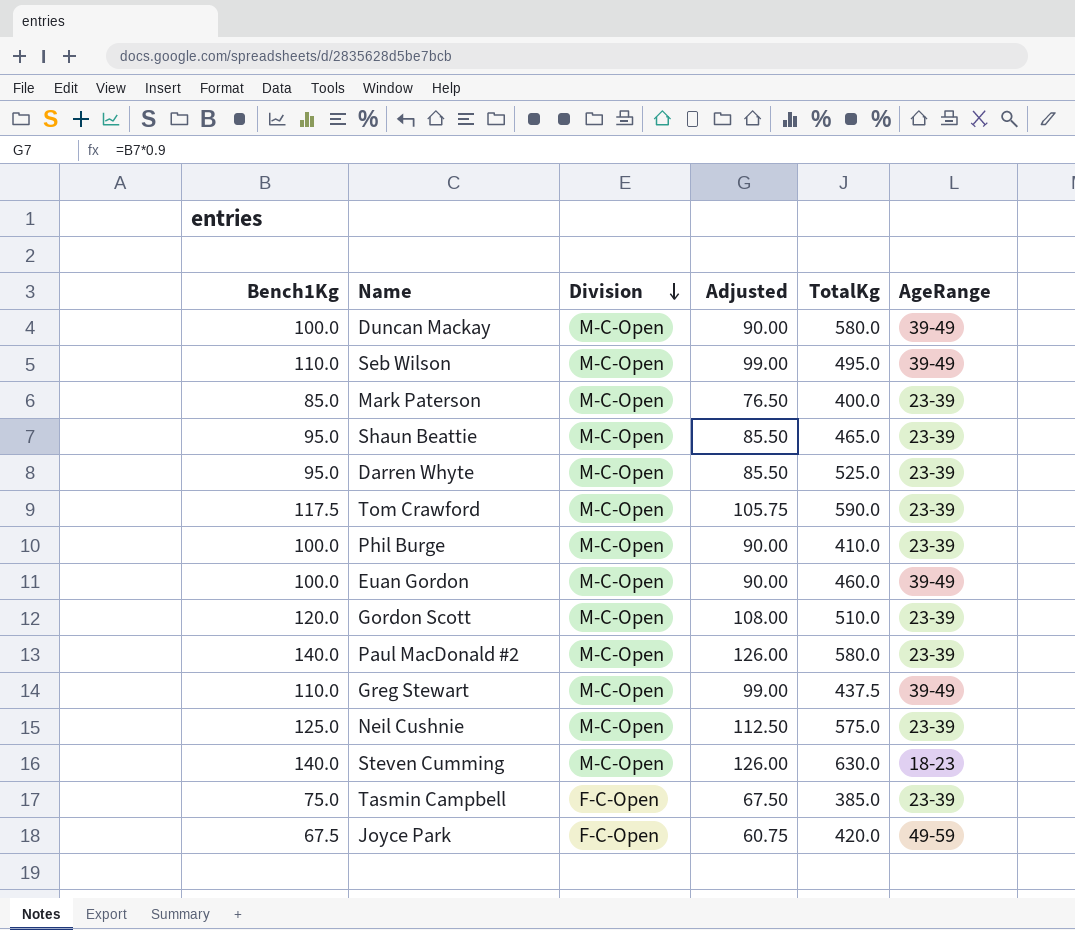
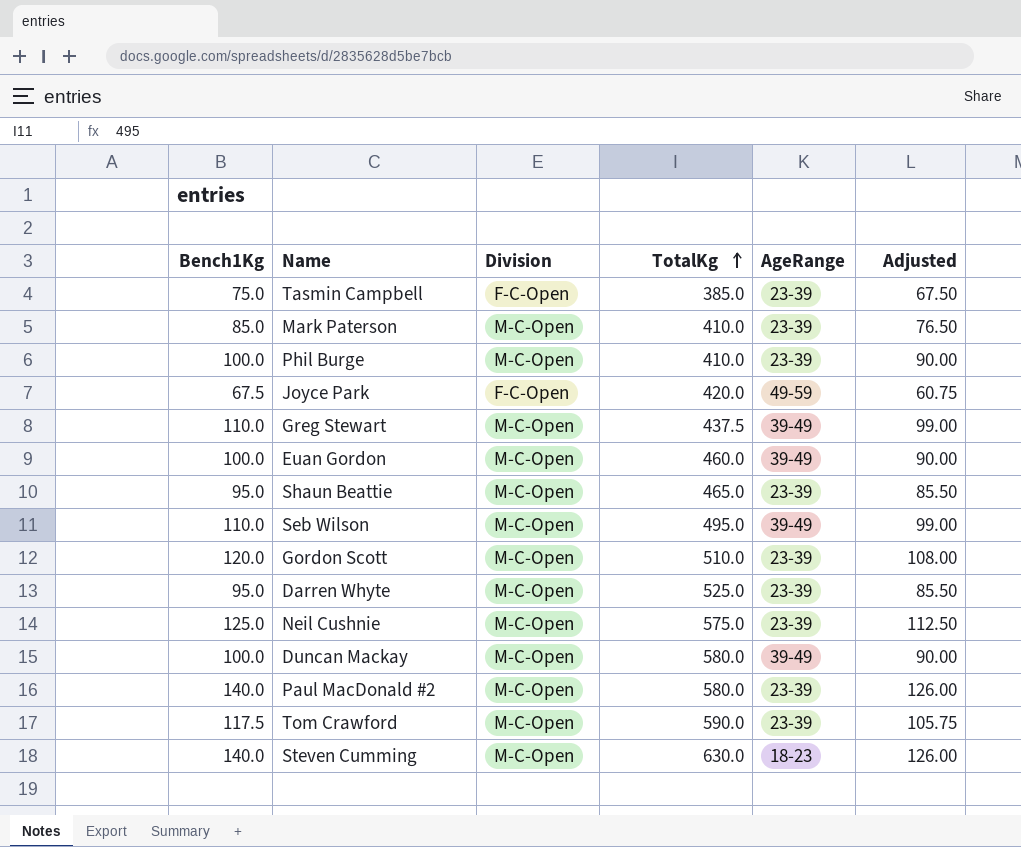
row order: Division descending -> TotalKg ascending
column Adjusted | position: 4 -> 6
Mark Paterson | TotalKg: 400.0 -> 410.0

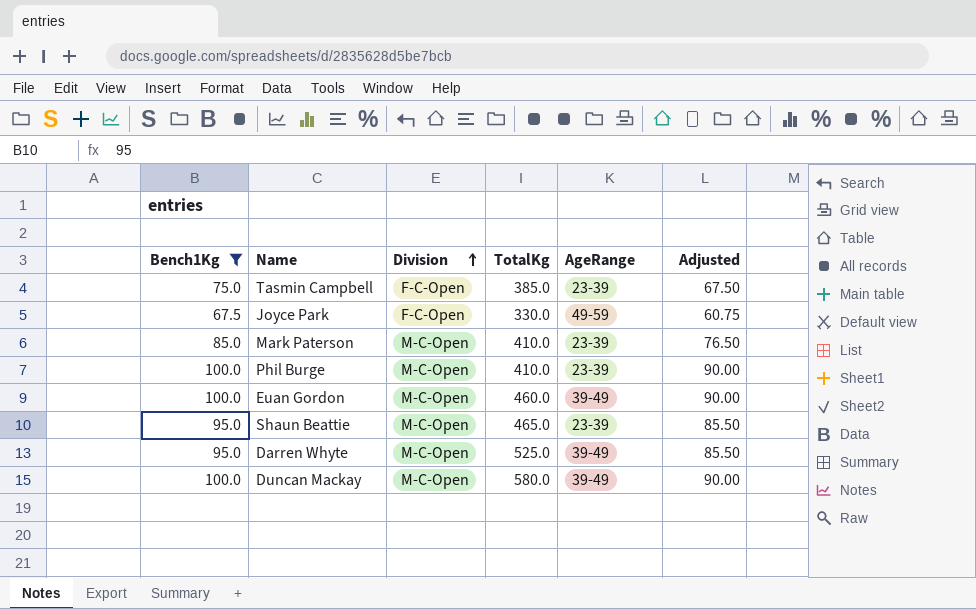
filter: none -> Bench1Kg <= 100.0
row order: TotalKg ascending -> Division ascending
Joyce Park | TotalKg: 420.0 -> 330.0
Darren Whyte | AgeRange: 23-39 -> 39-49

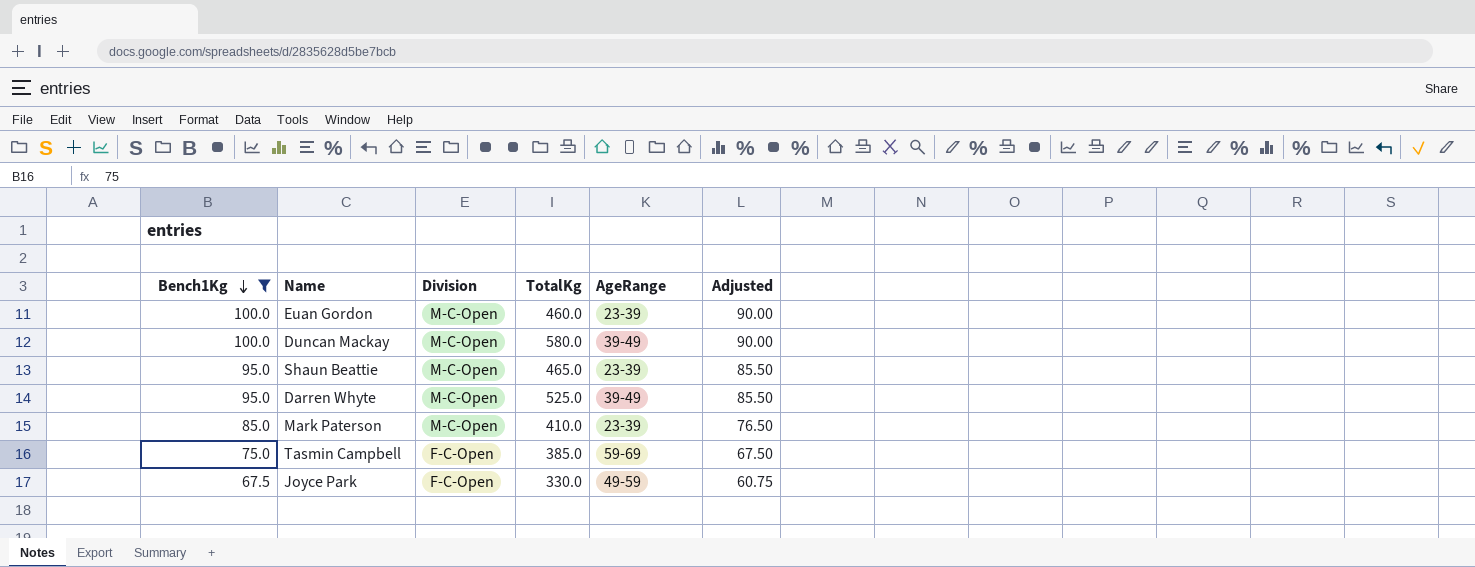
row order: Division ascending -> Bench1Kg descending
row Phil Burge: 100.0 | M-C-Open | 410.0 | 23-39 | 90.00 -> none
Euan Gordon | AgeRange: 39-49 -> 23-39
Tasmin Campbell | AgeRange: 23-39 -> 59-69

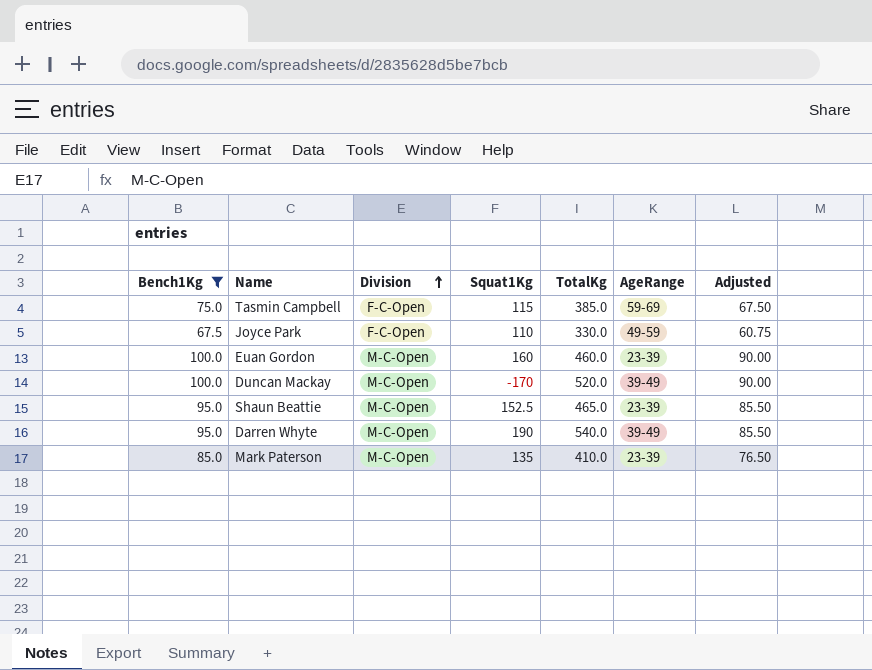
row order: Bench1Kg descending -> Division ascending
column Squat1Kg | position: none -> 4
Duncan Mackay | TotalKg: 580.0 -> 520.0
Darren Whyte | TotalKg: 525.0 -> 540.0

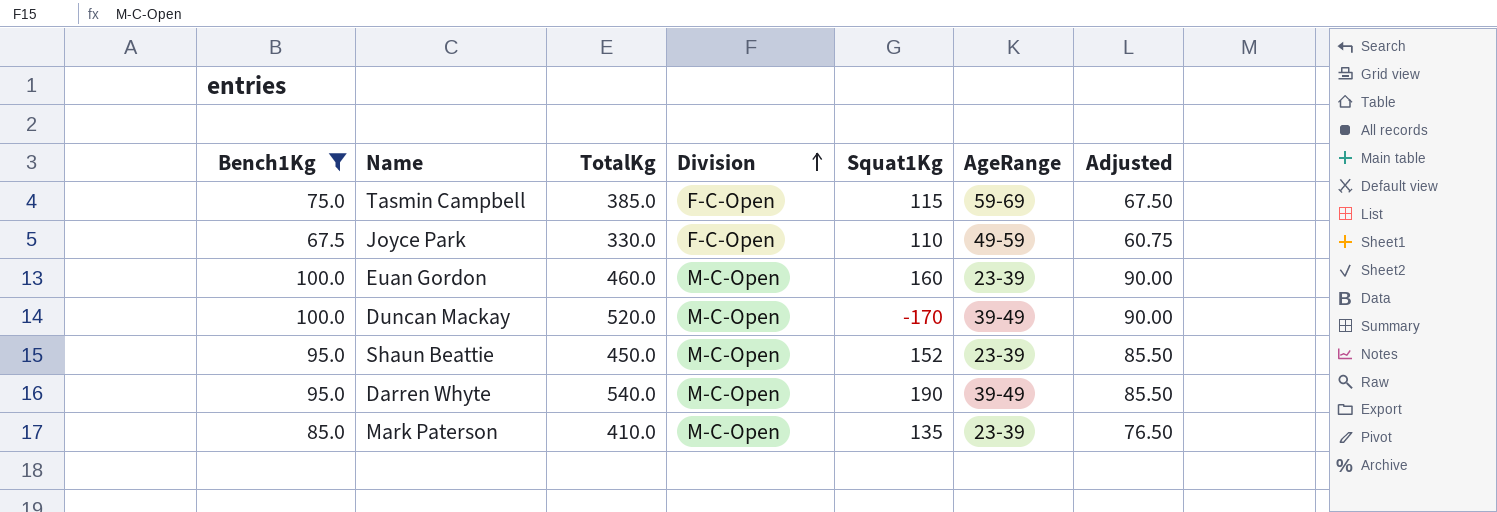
column TotalKg | position: 5 -> 3
Shaun Beattie | TotalKg: 465.0 -> 450.0
Shaun Beattie | Squat1Kg: 152.5 -> 152

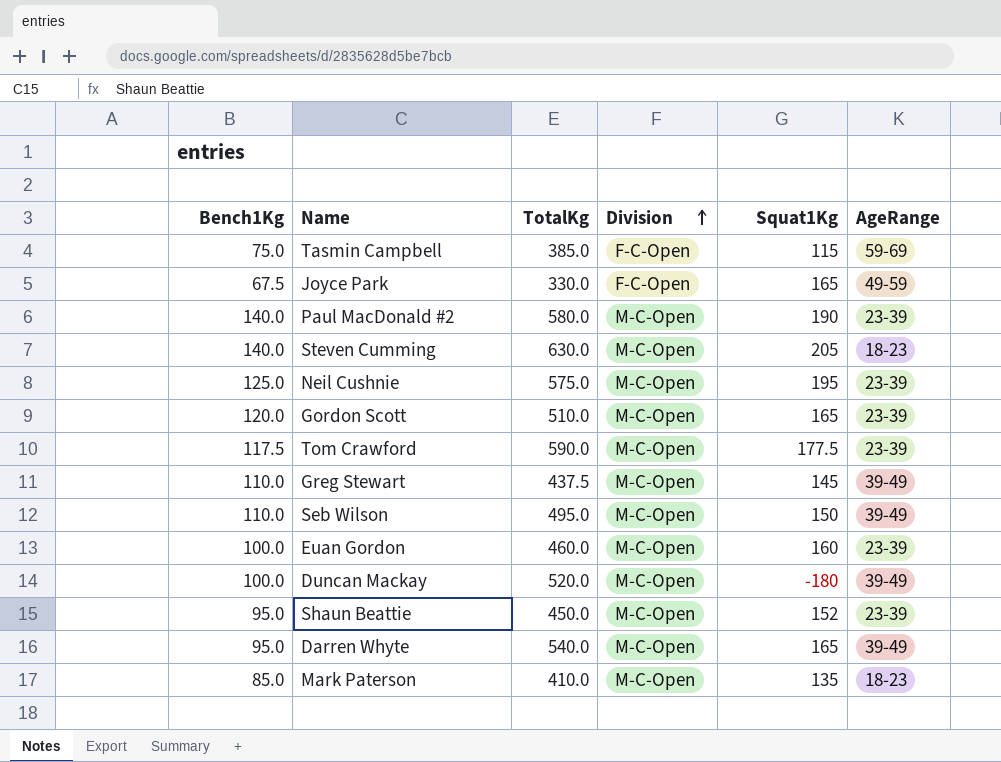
filter: Bench1Kg <= 100.0 -> none
column Adjusted | formula: [Bench1Kg] * 0.9 -> none
Joyce Park | Squat1Kg: 110 -> 165
Duncan Mackay | Squat1Kg: -170 -> -180
Darren Whyte | Squat1Kg: 190 -> 165
Mark Paterson | AgeRange: 23-39 -> 18-23

